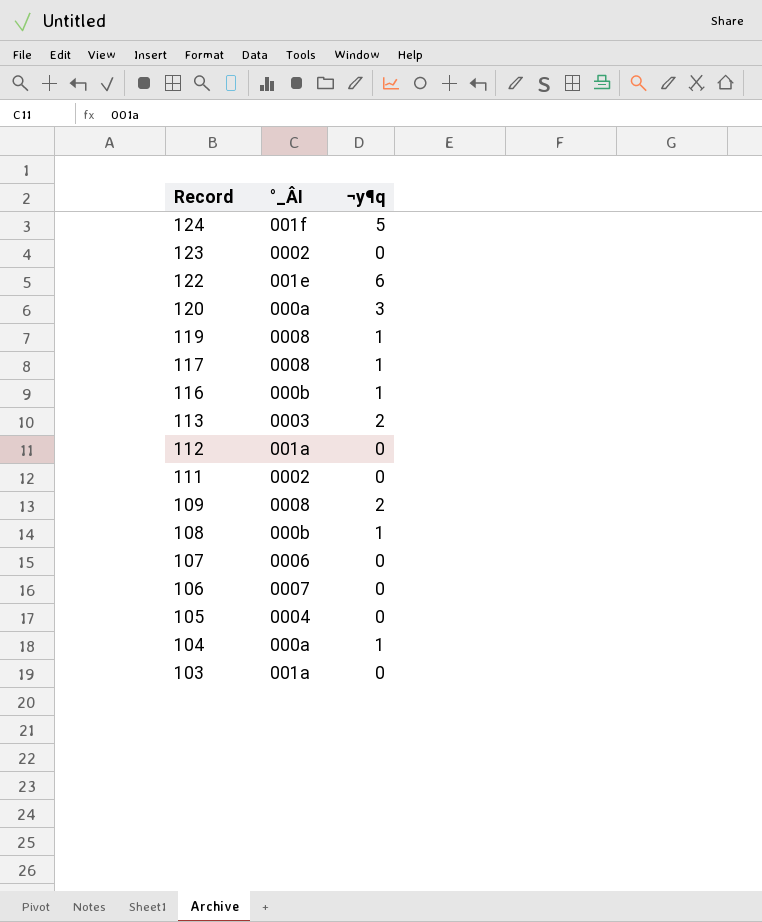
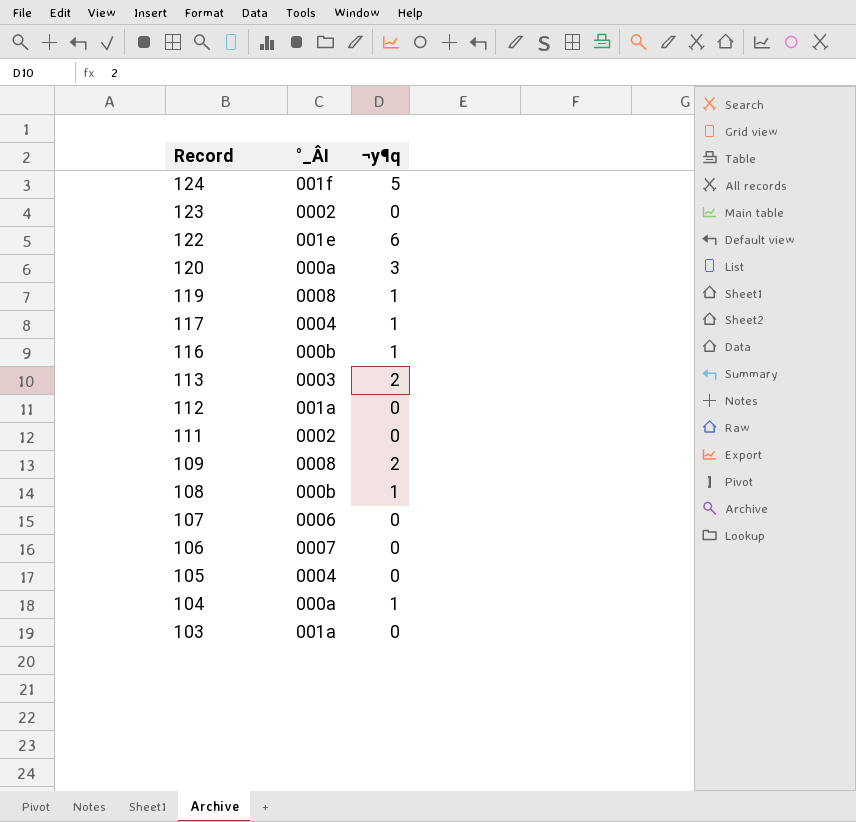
117 | °_ÂI: 0008 -> 0004

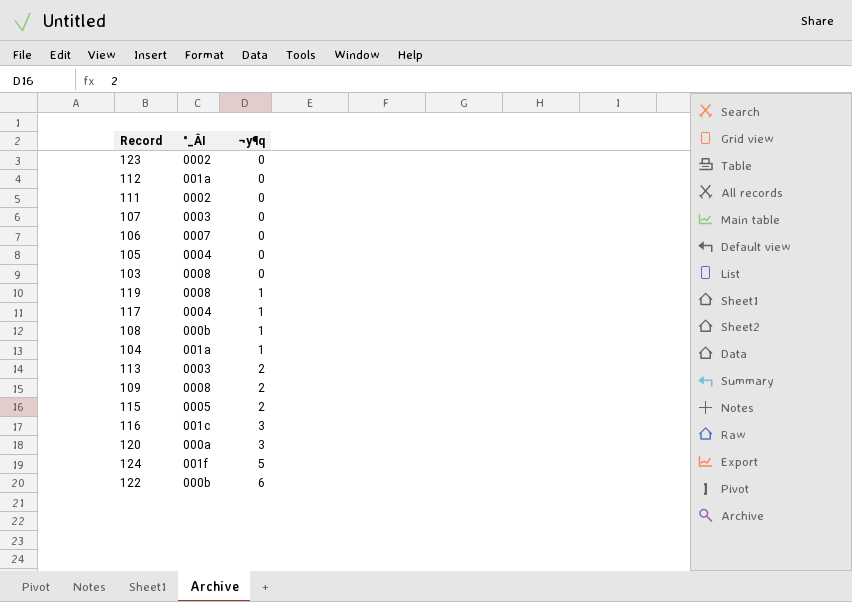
row order: Record descending -> ¬y¶q ascending
107 | °_ÂI: 0006 -> 0003
103 | °_ÂI: 001a -> 0008
104 | °_ÂI: 000a -> 001a
row 115: none -> 0005 | 2
116 | °_ÂI: 000b -> 001c
116 | ¬y¶q: 1 -> 3
122 | °_ÂI: 001e -> 000b

